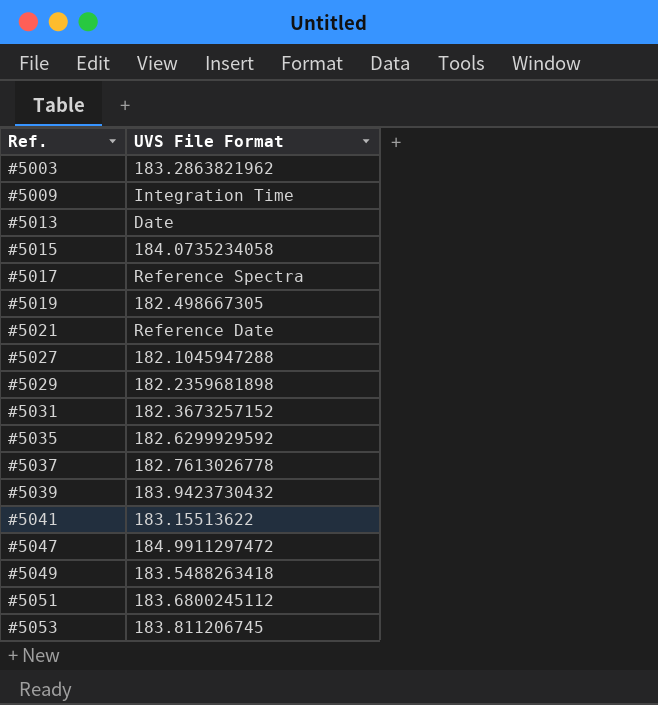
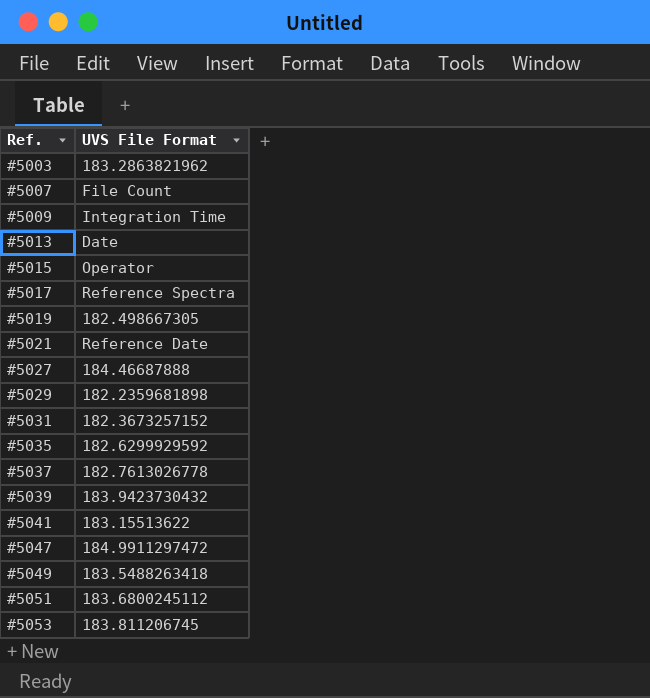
row #5007: none -> File Count
#5015 | UVS File Format: 184.0735234058 -> Operator
#5027 | UVS File Format: 182.1045947288 -> 184.46687888

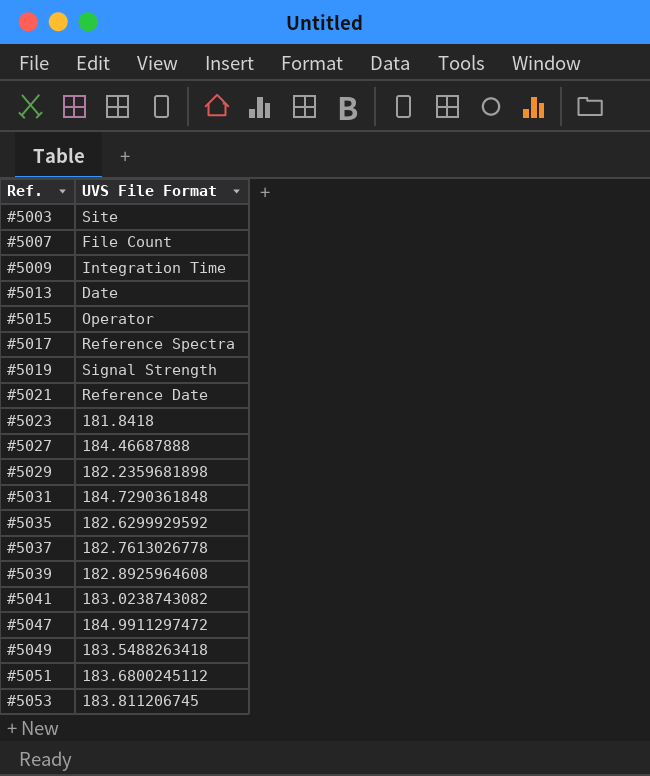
#5003 | UVS File Format: 183.2863821962 -> Site
#5019 | UVS File Format: 182.498667305 -> Signal Strength
row #5023: none -> 181.8418
#5031 | UVS File Format: 182.3673257152 -> 184.7290361848
#5039 | UVS File Format: 183.9423730432 -> 182.8925964608
#5041 | UVS File Format: 183.15513622 -> 183.0238743082

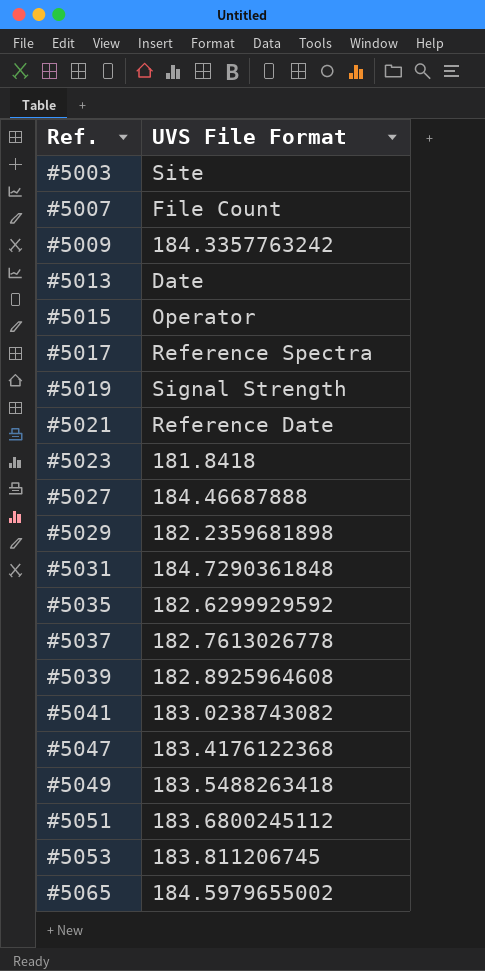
#5009 | UVS File Format: Integration Time -> 184.3357763242
#5047 | UVS File Format: 184.9911297472 -> 183.4176122368
row #5065: none -> 184.5979655002

